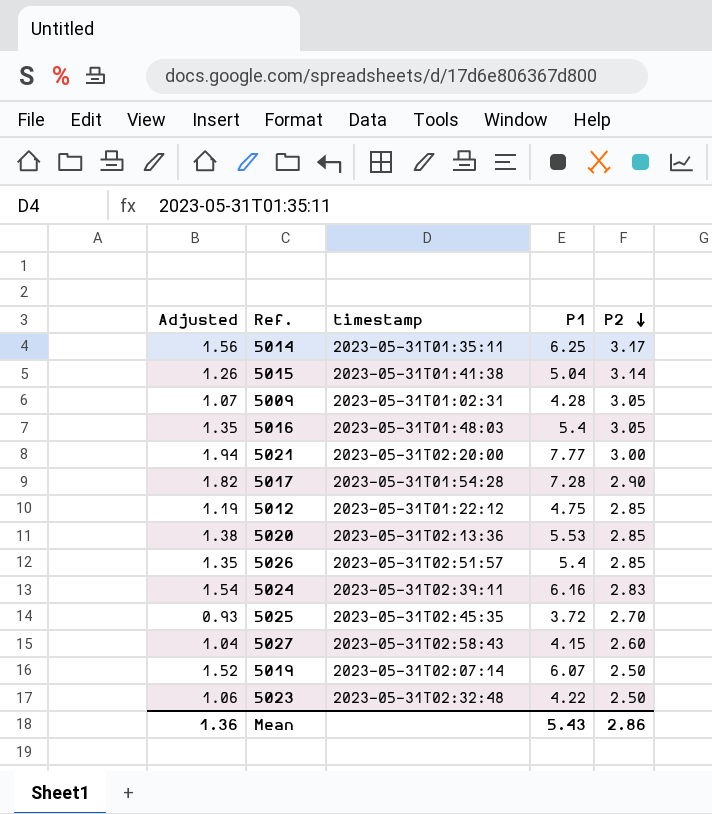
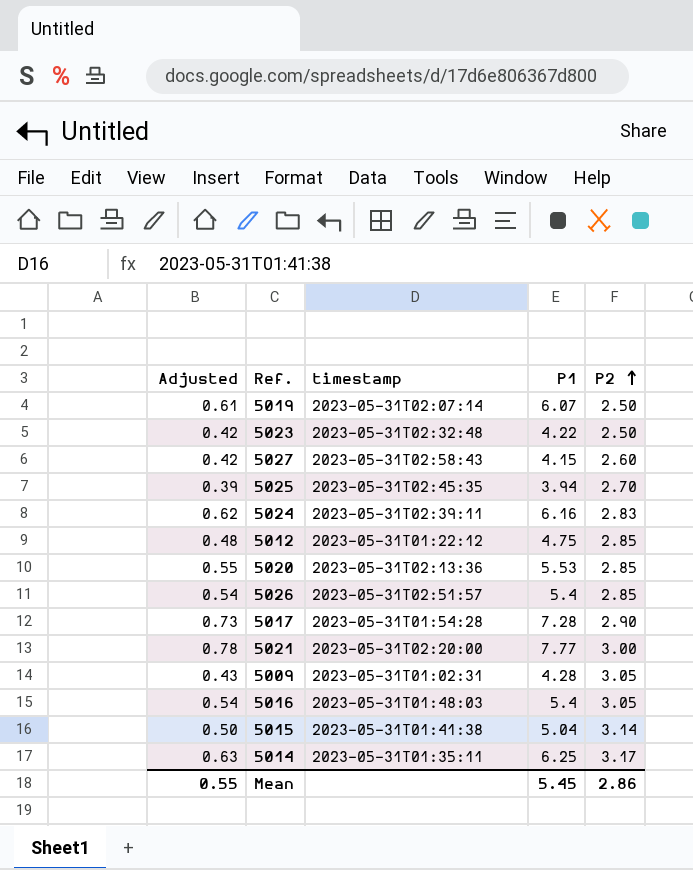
row order: P2 descending -> P2 ascending
column Adjusted | formula: [P1] * 0.25 -> [P1] * 0.1
5025 | P1: 3.72 -> 3.94
Mean | Adjusted: 1.36 -> 0.55
Mean | P1: 5.43 -> 5.45

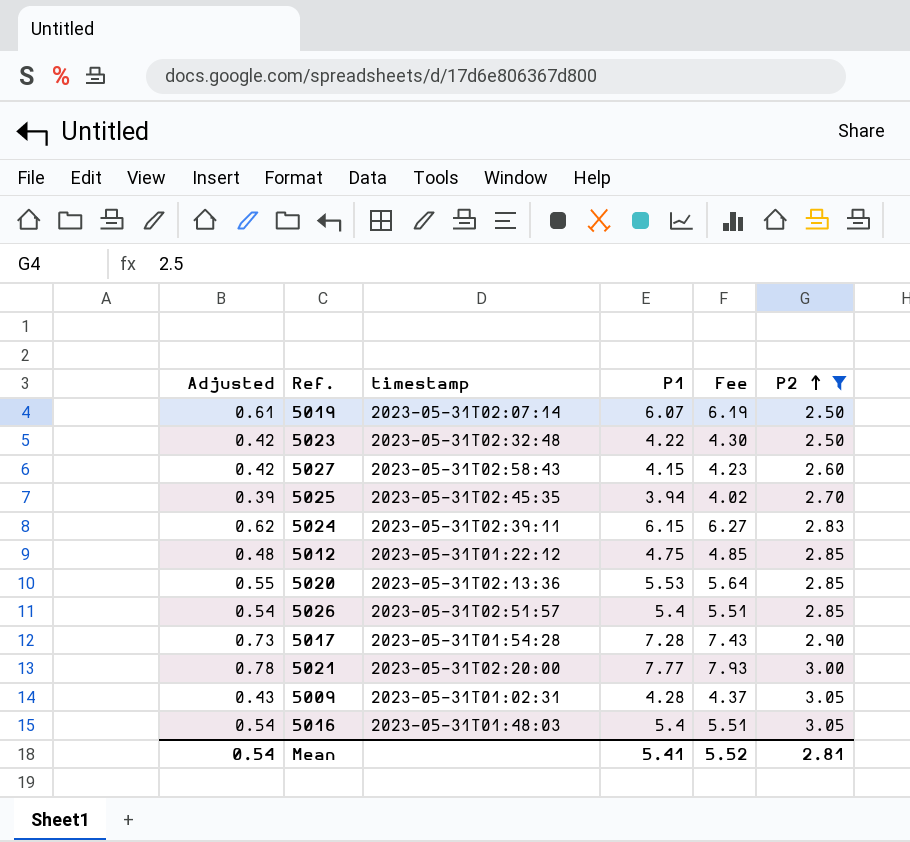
filter: none -> P2 <= 3.05
column Fee | formula: none -> [P1] * 1.02
5024 | P1: 6.16 -> 6.15
Mean | Adjusted: 0.55 -> 0.54
Mean | P1: 5.45 -> 5.41
Mean | P2: 2.86 -> 2.81

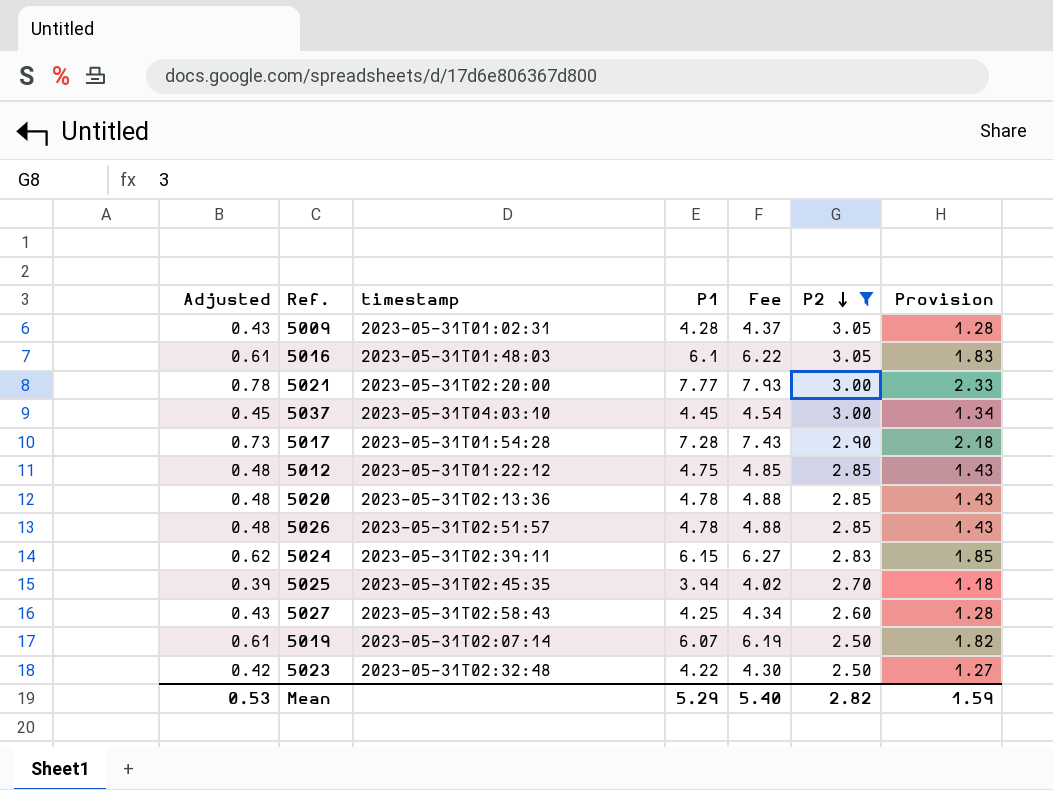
row order: P2 ascending -> P2 descending
column Provision | formula: none -> [P1] * 0.3
5016 | Adjusted: 0.54 -> 0.61
5016 | P1: 5.4 -> 6.1
5016 | Fee: 5.51 -> 6.22
row 5037: none -> 0.45 | 2023-05-31T04:03:10 | 4.45 | 4.54 | 3.00 | 1.34
5020 | Adjusted: 0.55 -> 0.48
5020 | P1: 5.53 -> 4.78
5020 | Fee: 5.64 -> 4.88
5026 | Adjusted: 0.54 -> 0.48
5026 | P1: 5.4 -> 4.78
5026 | Fee: 5.51 -> 4.88
5027 | Adjusted: 0.42 -> 0.43
5027 | P1: 4.15 -> 4.25
5027 | Fee: 4.23 -> 4.34
Mean | Adjusted: 0.54 -> 0.53
Mean | P1: 5.41 -> 5.29
Mean | Fee: 5.52 -> 5.40
Mean | P2: 2.81 -> 2.82

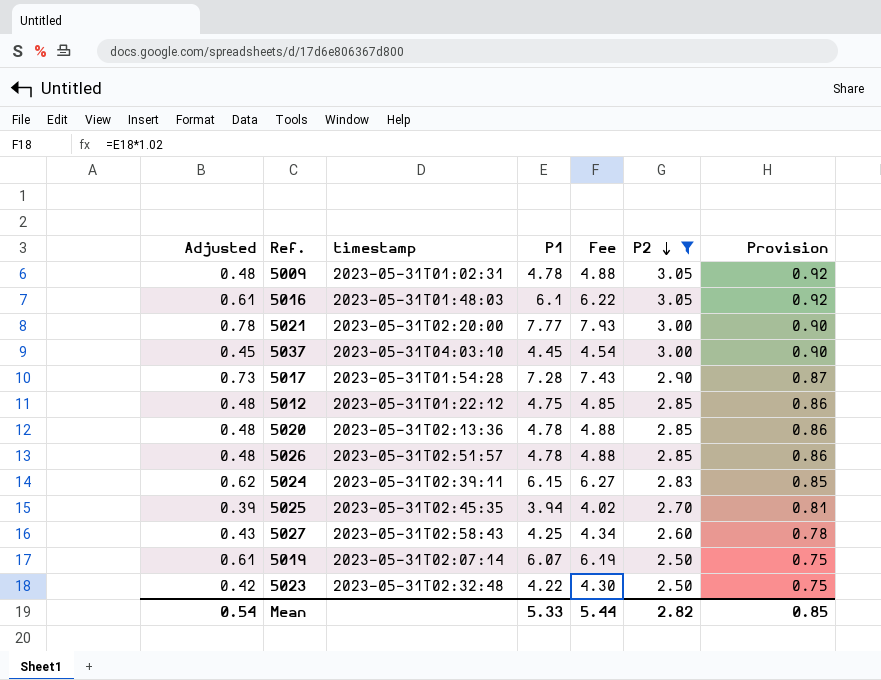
column Provision | formula: [P1] * 0.3 -> [P2] * 0.3
5009 | Adjusted: 0.43 -> 0.48
5009 | P1: 4.28 -> 4.78
5009 | Fee: 4.37 -> 4.88
Mean | Adjusted: 0.53 -> 0.54
Mean | P1: 5.29 -> 5.33
Mean | Fee: 5.40 -> 5.44
Mean | Provision: 1.59 -> 0.85

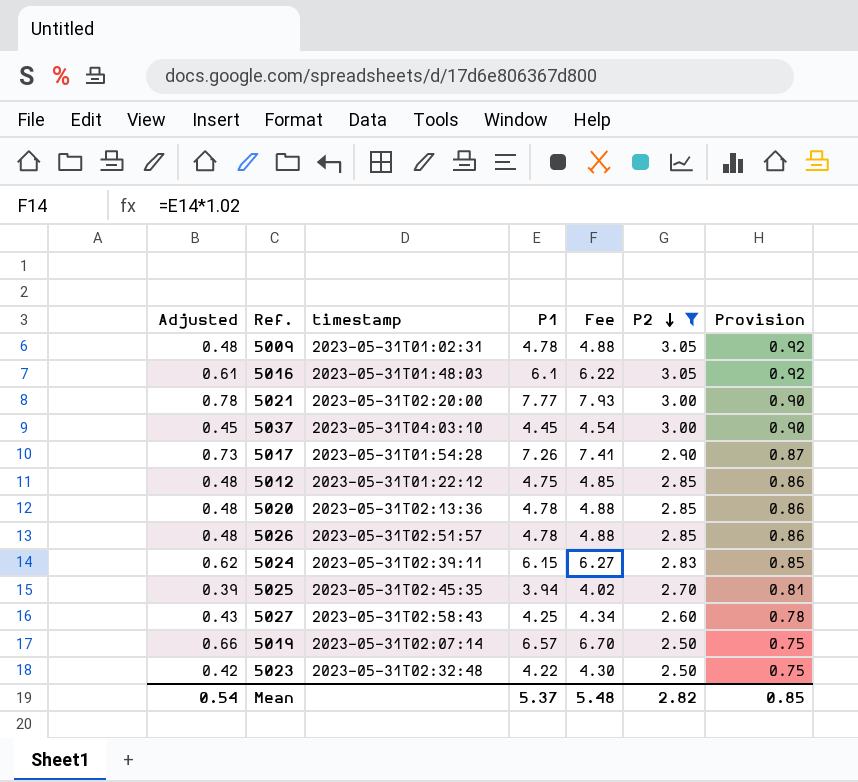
5017 | P1: 7.28 -> 7.26
5017 | Fee: 7.43 -> 7.41
5019 | Adjusted: 0.61 -> 0.66
5019 | P1: 6.07 -> 6.57
5019 | Fee: 6.19 -> 6.70
Mean | P1: 5.33 -> 5.37
Mean | Fee: 5.44 -> 5.48

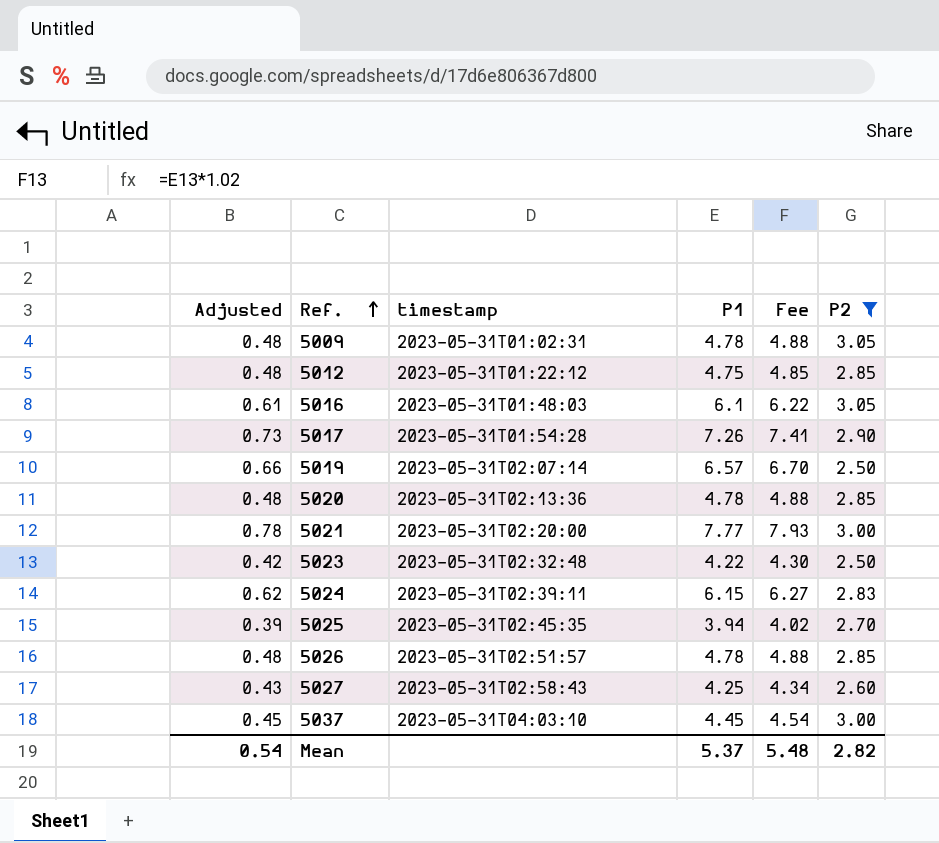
row order: P2 descending -> Ref. ascending
column Provision | formula: [P2] * 0.3 -> none

